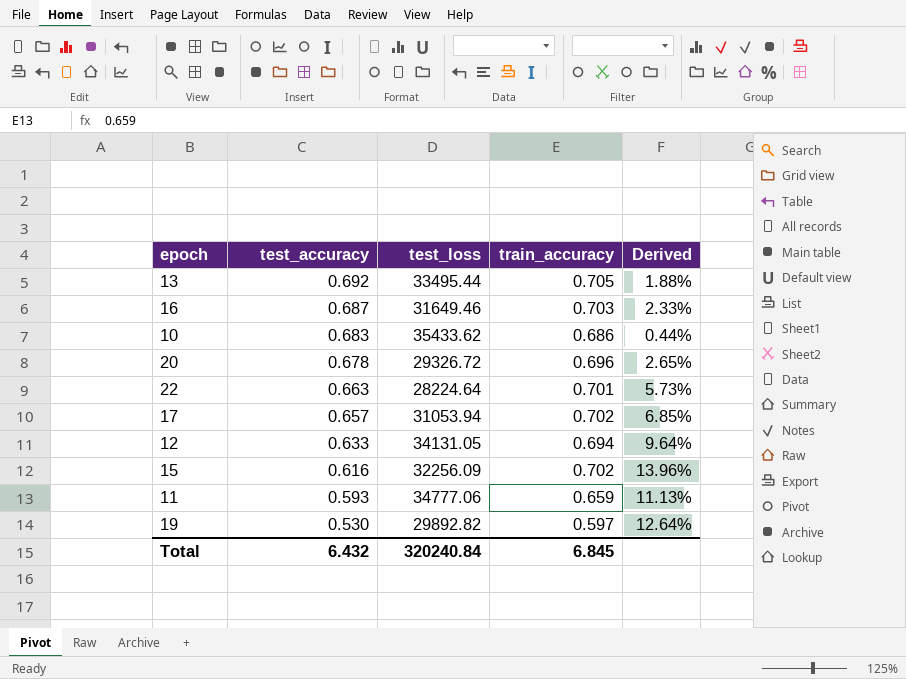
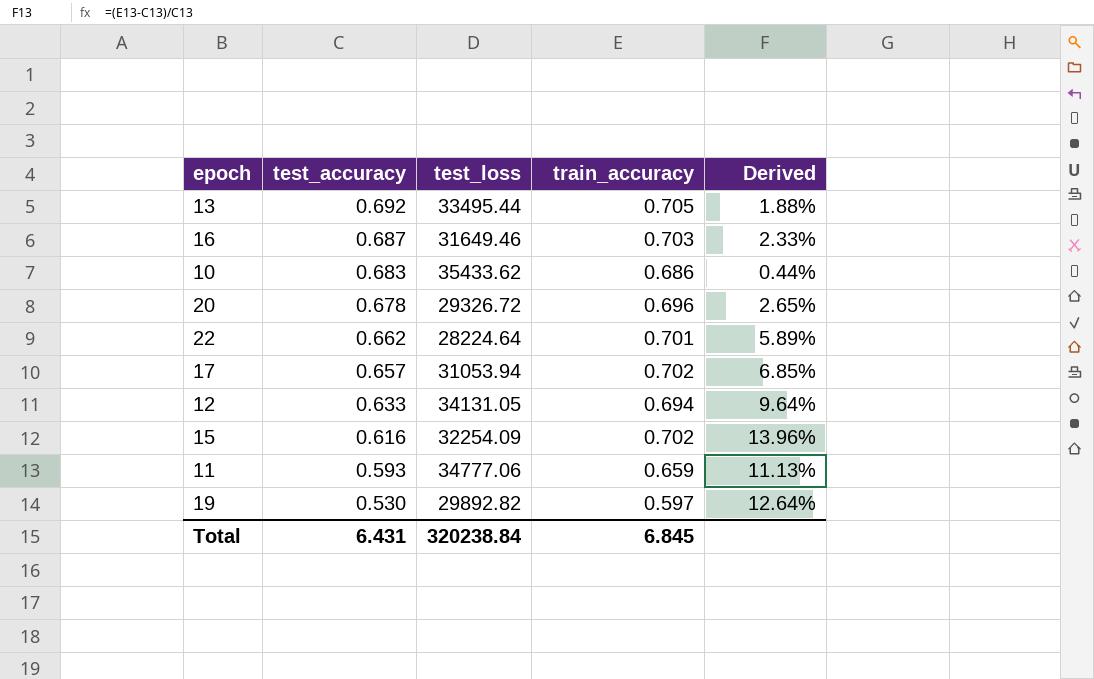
22 | test_accuracy: 0.663 -> 0.662
22 | Derived: 5.73% -> 5.89%
15 | test_loss: 32256.09 -> 32254.09
Total | test_accuracy: 6.432 -> 6.431
Total | test_loss: 320240.84 -> 320238.84

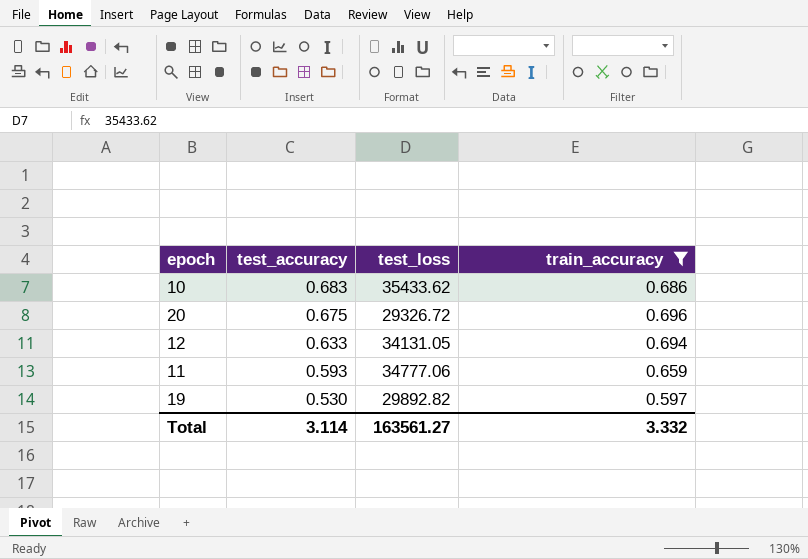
filter: none -> train_accuracy <= 0.696
column Derived | formula: ([train_accuracy] - [test_accuracy]) / [test_accuracy] -> none
20 | test_accuracy: 0.678 -> 0.675
Total | test_accuracy: 6.431 -> 3.114
Total | test_loss: 320238.84 -> 163561.27
Total | train_accuracy: 6.845 -> 3.332

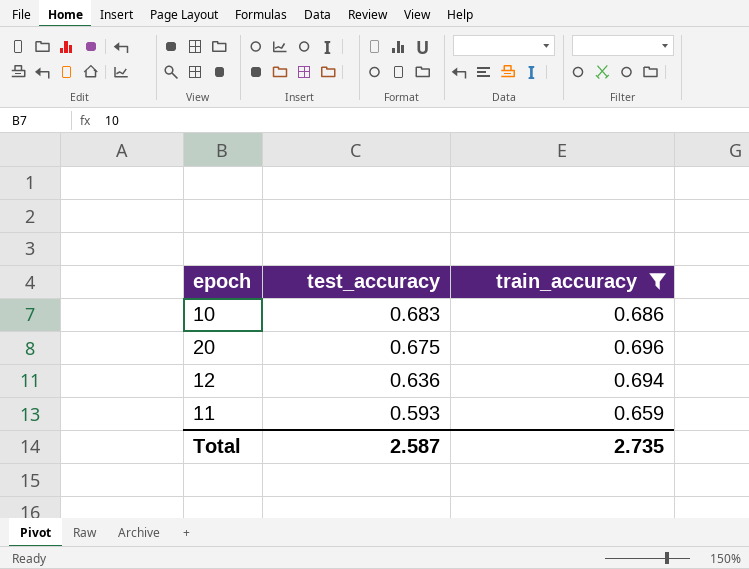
column test_loss | position: 3 -> none
row 19: 0.530 | 29892.82 | 0.597 -> none
12 | test_accuracy: 0.633 -> 0.636
Total | test_accuracy: 3.114 -> 2.587
Total | train_accuracy: 3.332 -> 2.735

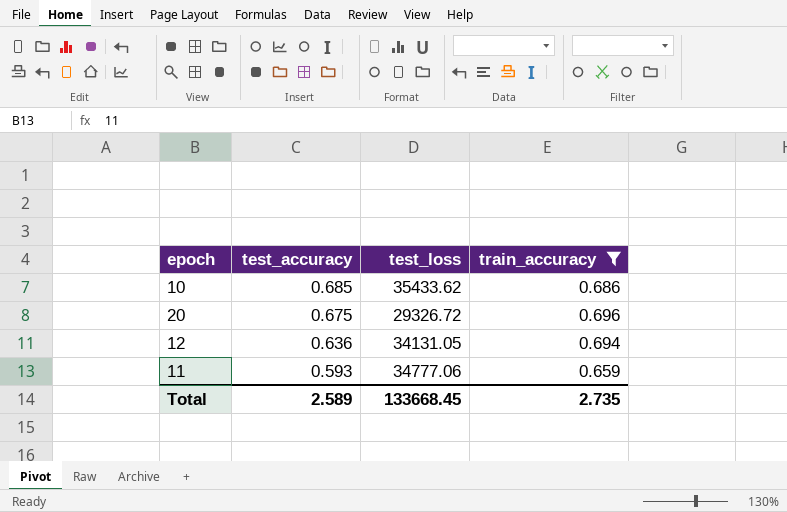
column test_loss | position: none -> 3
10 | test_accuracy: 0.683 -> 0.685
Total | test_accuracy: 2.587 -> 2.589

